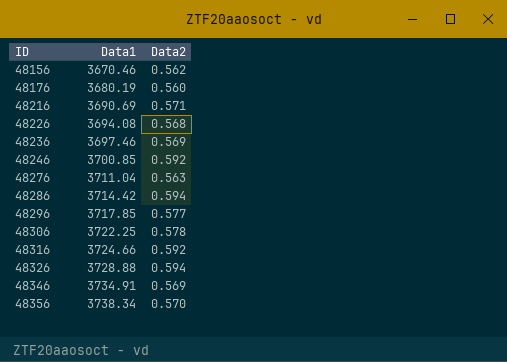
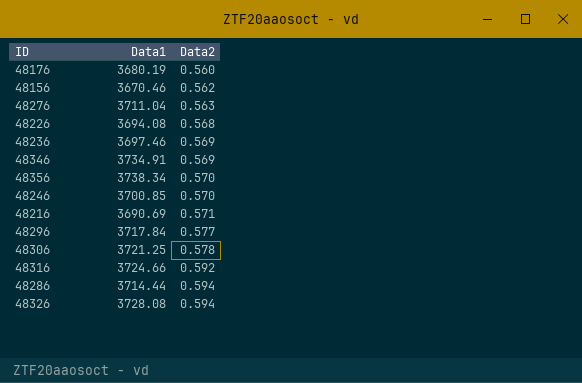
row order: ID ascending -> Data2 ascending
48246 | Data2: 0.592 -> 0.570
48296 | Data1: 3717.85 -> 3717.84
48306 | Data1: 3722.25 -> 3721.25
48286 | Data1: 3714.42 -> 3714.44
48326 | Data1: 3728.88 -> 3728.08

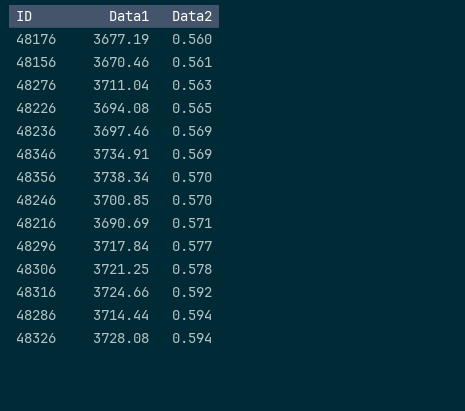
48176 | Data1: 3680.19 -> 3677.19
48156 | Data2: 0.562 -> 0.561
48226 | Data2: 0.568 -> 0.565

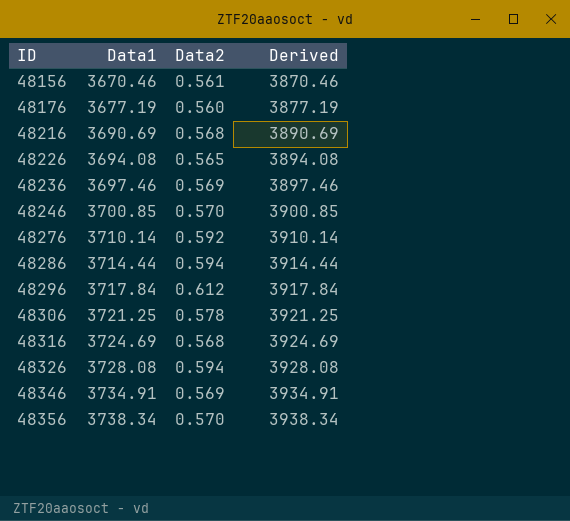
row order: Data2 ascending -> ID ascending
column Derived | formula: none -> [Data1] + 200
48216 | Data2: 0.571 -> 0.568
48276 | Data1: 3711.04 -> 3710.14
48276 | Data2: 0.563 -> 0.592
48296 | Data2: 0.577 -> 0.612
48316 | Data1: 3724.66 -> 3724.69
48316 | Data2: 0.592 -> 0.568

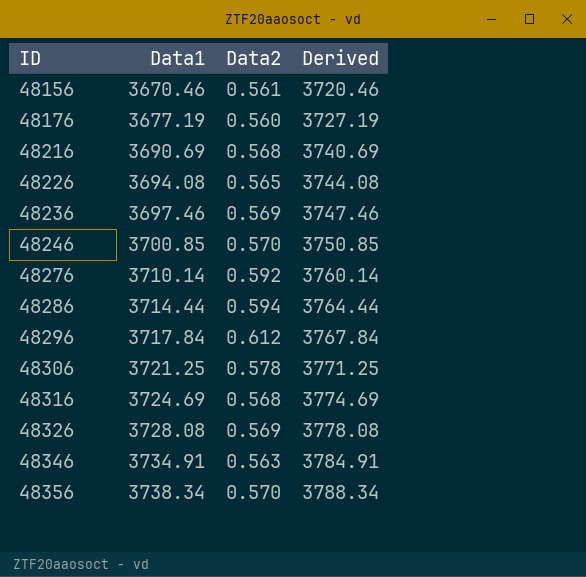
column Derived | formula: [Data1] + 200 -> [Data1] + 50
48326 | Data2: 0.594 -> 0.569
48346 | Data2: 0.569 -> 0.563

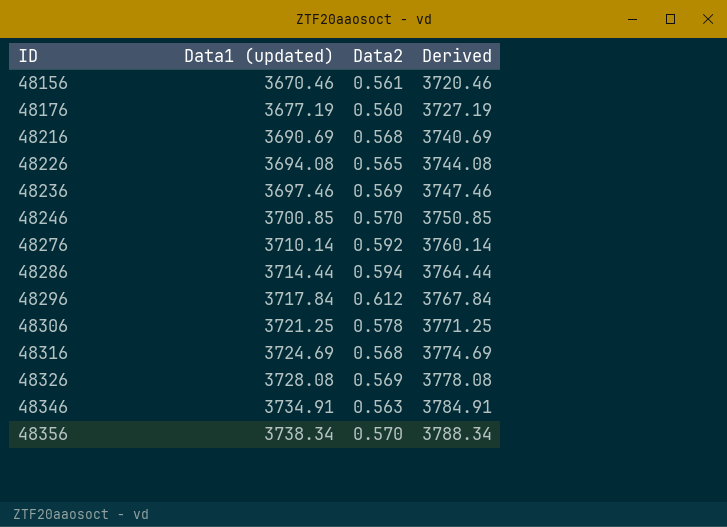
column name: Data1 -> Data1 (updated)

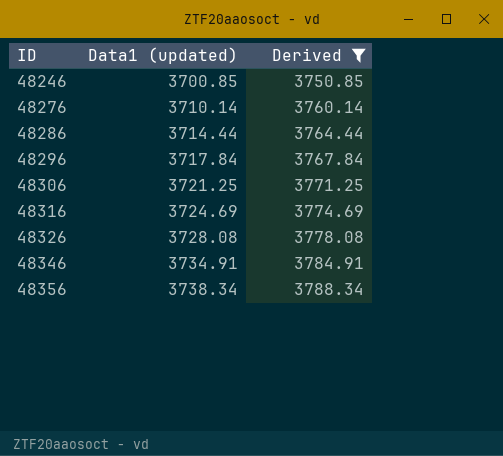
filter: none -> Derived >= 3750.85
column Data2 | position: 3 -> none

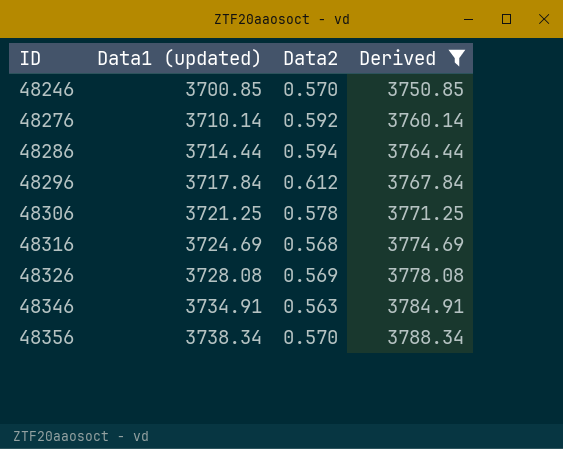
column Data2 | position: none -> 3

